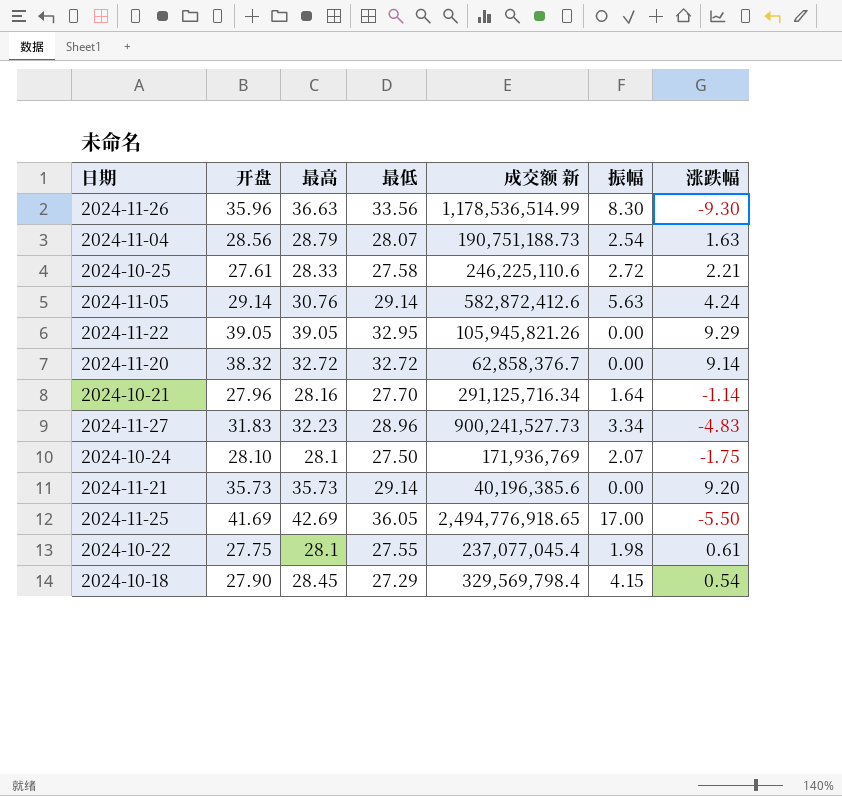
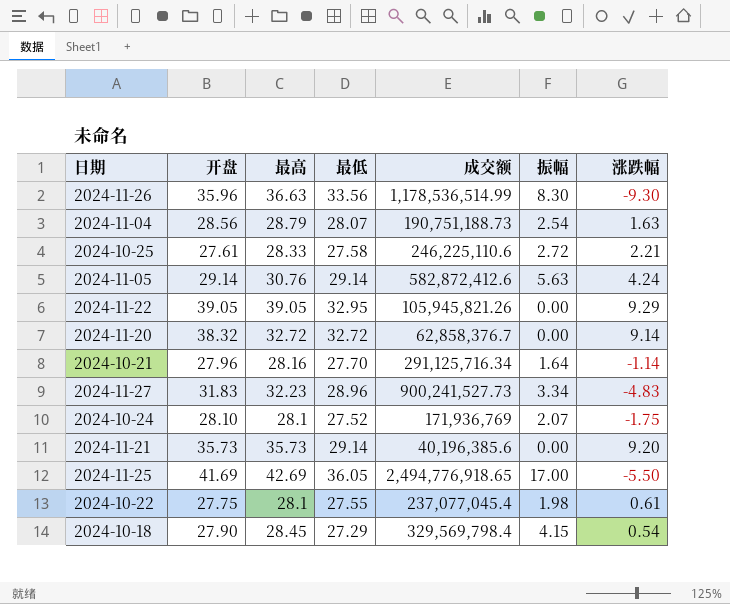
column name: 成交额 新 -> 成交额
2024-10-24 | 最低: 27.50 -> 27.52

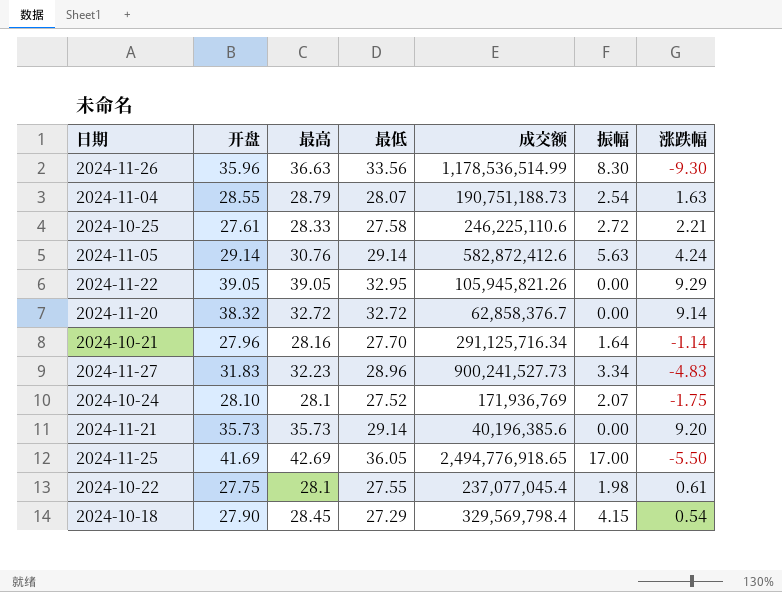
2024-11-04 | 开盘: 28.56 -> 28.55

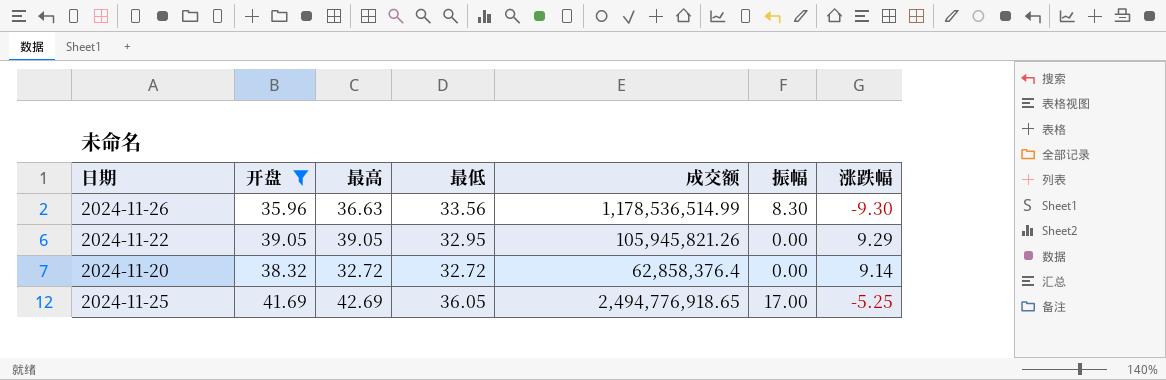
filter: none -> 开盘 >= 35.96
2024-11-20 | 成交额: 62,858,376.7 -> 62,858,376.4
2024-11-25 | 涨跌幅: -5.50 -> -5.25

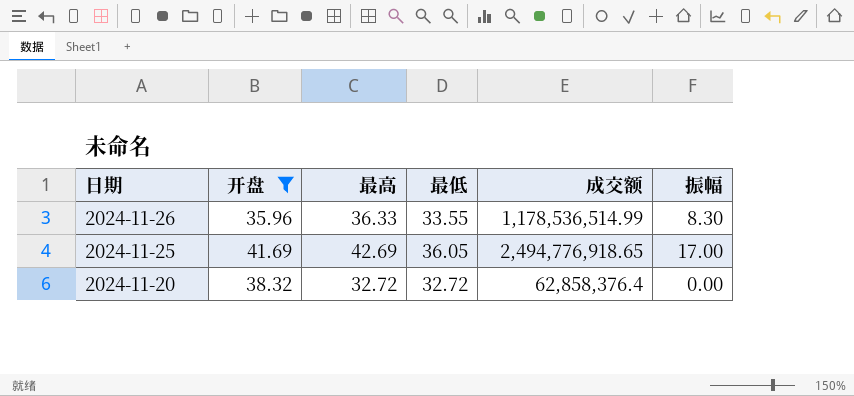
row order: none -> 日期 descending
column 涨跌幅 | position: 7 -> none
row 2024-11-22: 39.05 | 39.05 | 32.95 | 105,945,821.26 | 0.00 | 9.29 -> none
2024-11-26 | 最高: 36.63 -> 36.33
2024-11-26 | 最低: 33.56 -> 33.55

